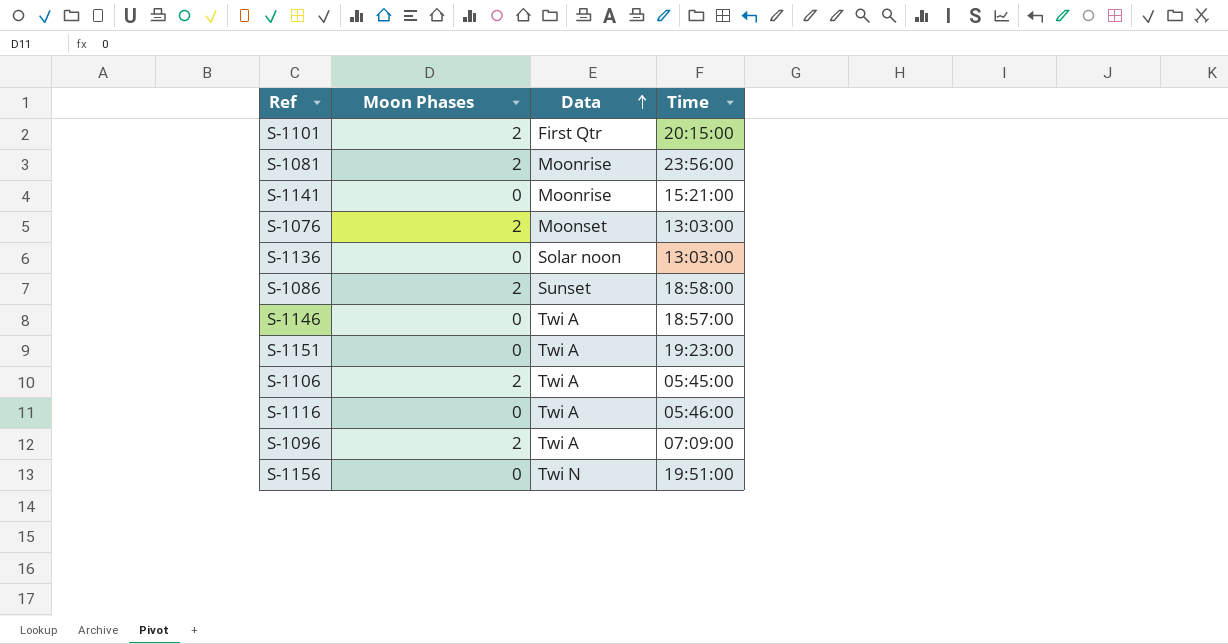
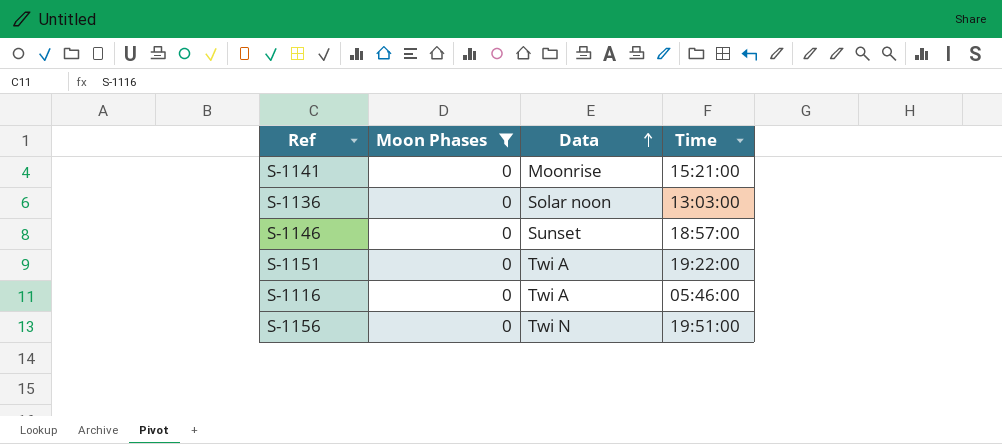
filter: none -> Moon Phases = 0
S-1146 | Data: Twi A -> Sunset
S-1151 | Time: 19:23:00 -> 19:22:00

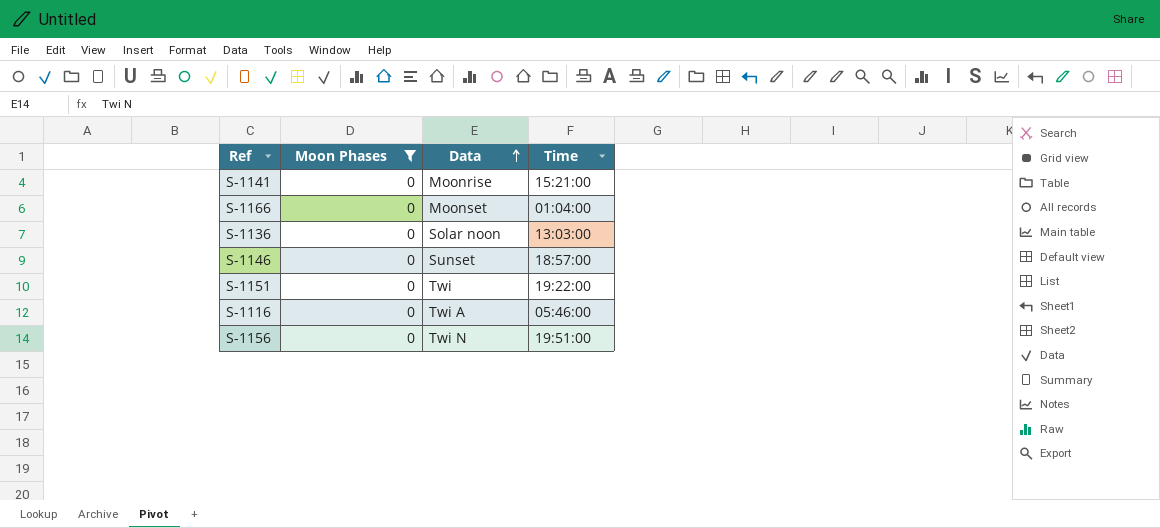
row S-1166: none -> 0 | Moonset | 01:04:00
S-1151 | Data: Twi A -> Twi

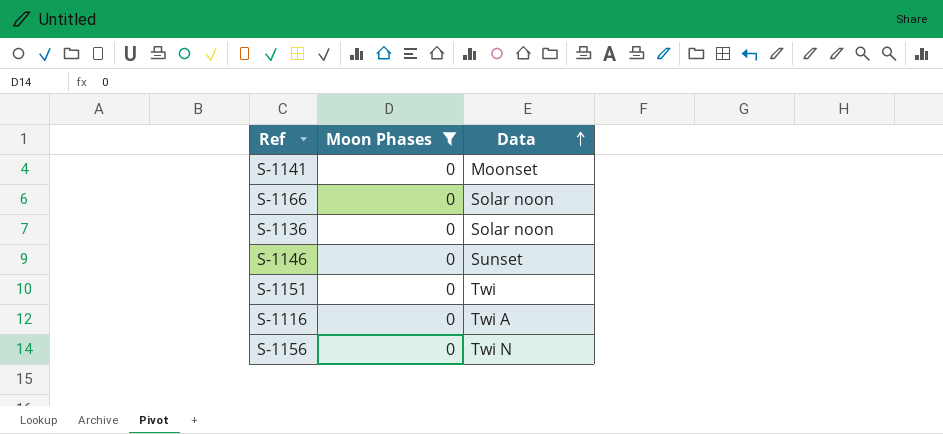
column Time | position: 4 -> none
S-1141 | Data: Moonrise -> Moonset
S-1166 | Data: Moonset -> Solar noon

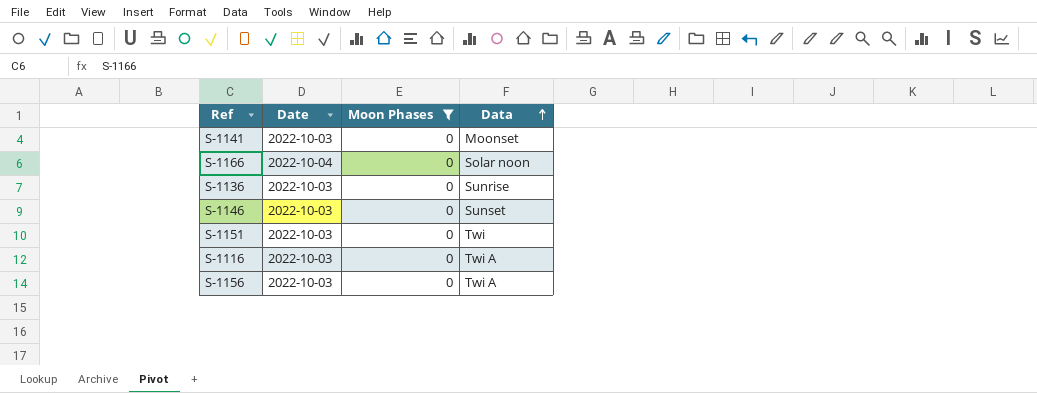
column Date | position: none -> 2
S-1136 | Data: Solar noon -> Sunrise
S-1156 | Data: Twi N -> Twi A

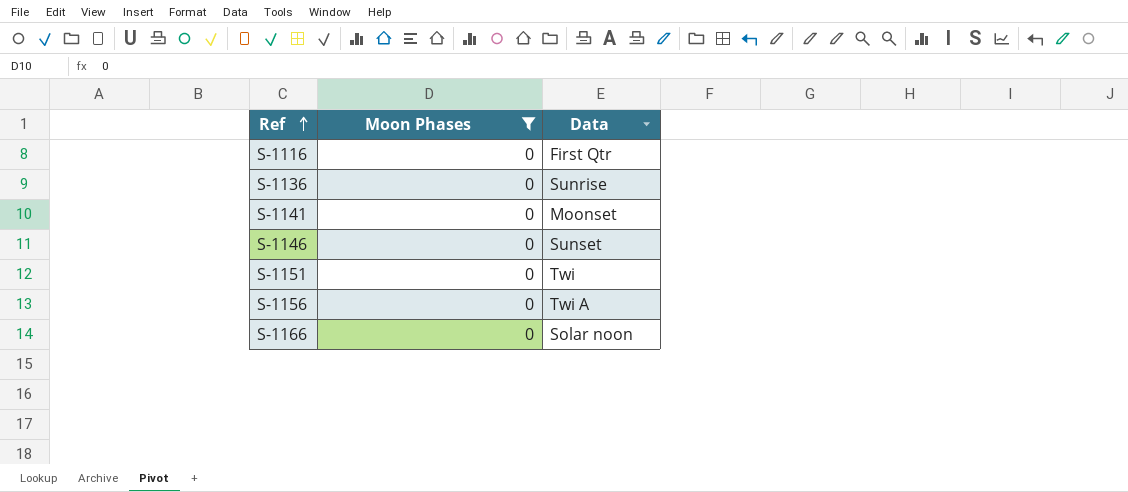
row order: Data ascending -> Ref ascending
column Date | position: 2 -> none
S-1116 | Data: Twi A -> First Qtr

